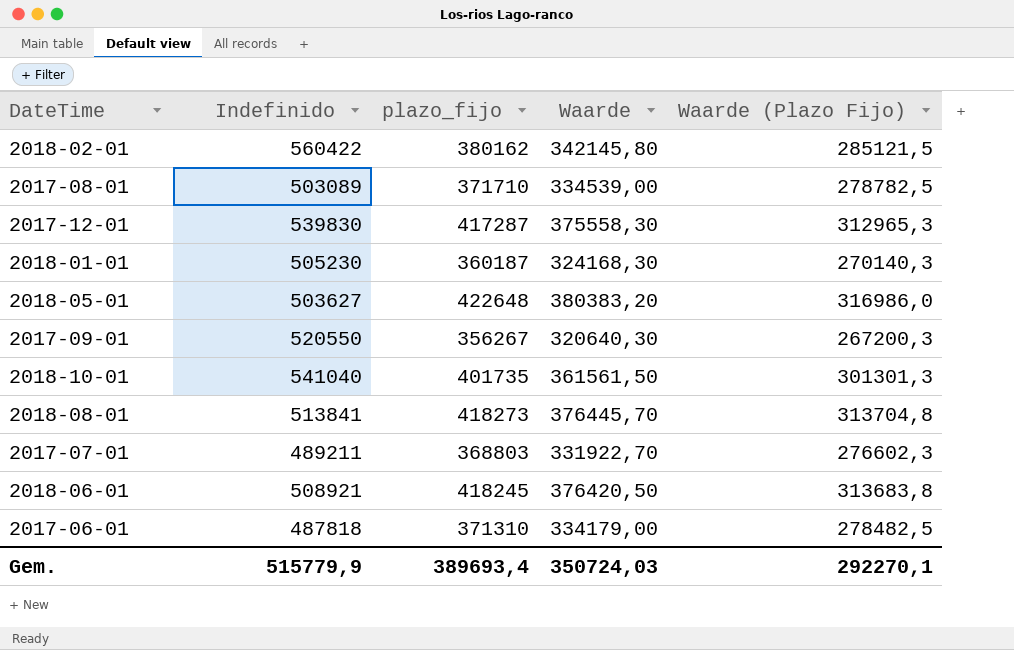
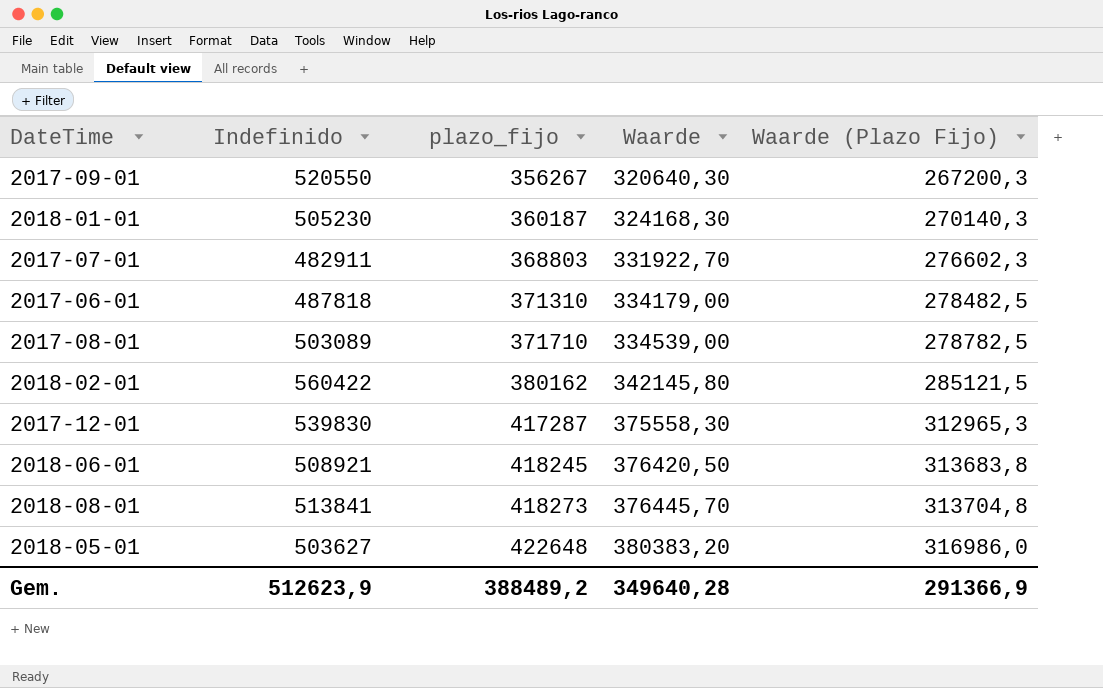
row order: none -> plazo_fijo ascending
row 2018-10-01: 541040 | 401735 | 361561,50 | 301301,3 -> none
2017-07-01 | Indefinido: 489211 -> 482911
Gem. | Indefinido: 515779,9 -> 512623,9
Gem. | plazo_fijo: 389693,4 -> 388489,2
Gem. | Waarde: 350724,03 -> 349640,28
Gem. | Waarde (Plazo Fijo): 292270,1 -> 291366,9

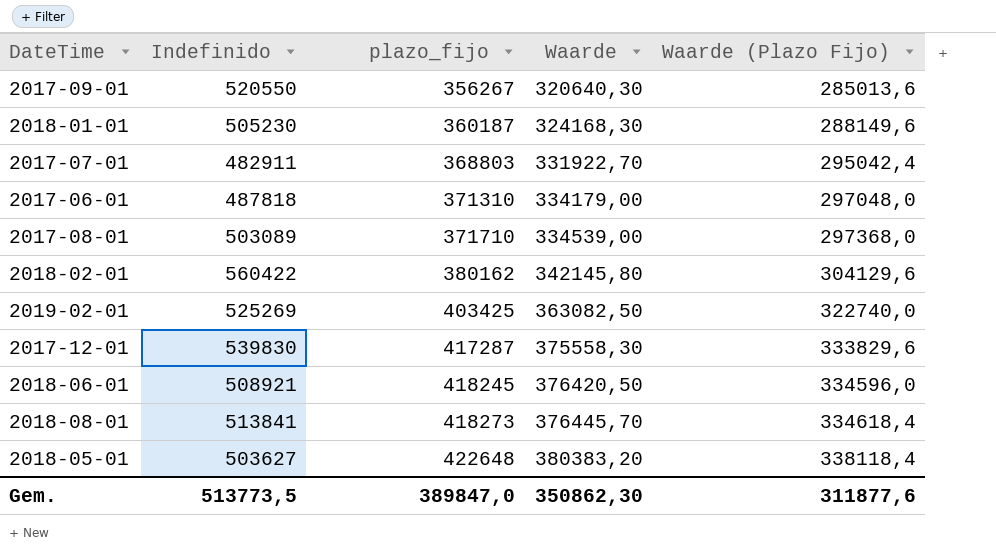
column Waarde (Plazo Fijo) | formula: [plazo_fijo] * 0,75 -> [plazo_fijo] * 0,8
row 2019-02-01: none -> 525269 | 403425 | 363082,50 | 322740,0
Gem. | Indefinido: 512623,9 -> 513773,5
Gem. | plazo_fijo: 388489,2 -> 389847,0
Gem. | Waarde: 349640,28 -> 350862,30
Gem. | Waarde (Plazo Fijo): 291366,9 -> 311877,6

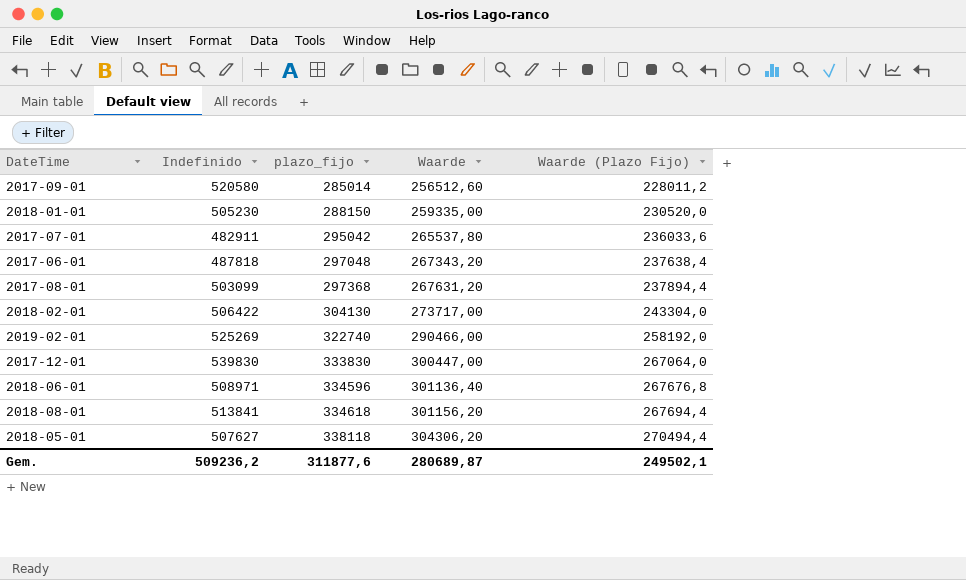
2017-09-01 | Indefinido: 520550 -> 520580
2017-09-01 | plazo_fijo: 356267 -> 285014
2017-09-01 | Waarde: 320640,30 -> 256512,60
2017-09-01 | Waarde (Plazo Fijo): 285013,6 -> 228011,2
2018-01-01 | plazo_fijo: 360187 -> 288150
2018-01-01 | Waarde: 324168,30 -> 259335,00
2018-01-01 | Waarde (Plazo Fijo): 288149,6 -> 230520,0
2017-07-01 | plazo_fijo: 368803 -> 295042
2017-07-01 | Waarde: 331922,70 -> 265537,80
2017-07-01 | Waarde (Plazo Fijo): 295042,4 -> 236033,6
2017-06-01 | plazo_fijo: 371310 -> 297048
2017-06-01 | Waarde: 334179,00 -> 267343,20
2017-06-01 | Waarde (Plazo Fijo): 297048,0 -> 237638,4
2017-08-01 | Indefinido: 503089 -> 503099
2017-08-01 | plazo_fijo: 371710 -> 297368
2017-08-01 | Waarde: 334539,00 -> 267631,20
2017-08-01 | Waarde (Plazo Fijo): 297368,0 -> 237894,4
2018-02-01 | Indefinido: 560422 -> 506422
2018-02-01 | plazo_fijo: 380162 -> 304130
2018-02-01 | Waarde: 342145,80 -> 273717,00
2018-02-01 | Waarde (Plazo Fijo): 304129,6 -> 243304,0
2019-02-01 | plazo_fijo: 403425 -> 322740
2019-02-01 | Waarde: 363082,50 -> 290466,00
2019-02-01 | Waarde (Plazo Fijo): 322740,0 -> 258192,0
2017-12-01 | plazo_fijo: 417287 -> 333830
2017-12-01 | Waarde: 375558,30 -> 300447,00
2017-12-01 | Waarde (Plazo Fijo): 333829,6 -> 267064,0
2018-06-01 | Indefinido: 508921 -> 508971
2018-06-01 | plazo_fijo: 418245 -> 334596
2018-06-01 | Waarde: 376420,50 -> 301136,40
2018-06-01 | Waarde (Plazo Fijo): 334596,0 -> 267676,8
2018-08-01 | plazo_fijo: 418273 -> 334618
2018-08-01 | Waarde: 376445,70 -> 301156,20
2018-08-01 | Waarde (Plazo Fijo): 334618,4 -> 267694,4
2018-05-01 | Indefinido: 503627 -> 507627
2018-05-01 | plazo_fijo: 422648 -> 338118
2018-05-01 | Waarde: 380383,20 -> 304306,20
2018-05-01 | Waarde (Plazo Fijo): 338118,4 -> 270494,4
Gem. | Indefinido: 513773,5 -> 509236,2
Gem. | plazo_fijo: 389847,0 -> 311877,6
Gem. | Waarde: 350862,30 -> 280689,87
Gem. | Waarde (Plazo Fijo): 311877,6 -> 249502,1

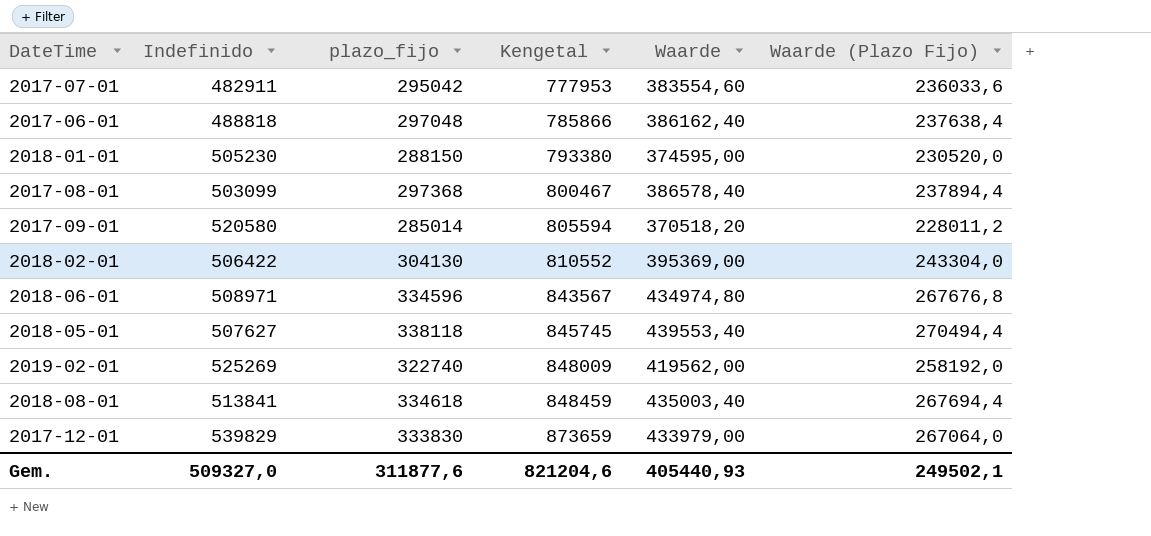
row order: plazo_fijo ascending -> Kengetal ascending
column Kengetal | formula: none -> [Indefinido] + [plazo_fijo]
column Waarde | formula: [plazo_fijo] * 0,9 -> [plazo_fijo] * 1,3
2017-06-01 | Indefinido: 487818 -> 488818
2017-12-01 | Indefinido: 539830 -> 539829
Gem. | Indefinido: 509236,2 -> 509327,0
Gem. | Waarde: 280689,87 -> 405440,93

